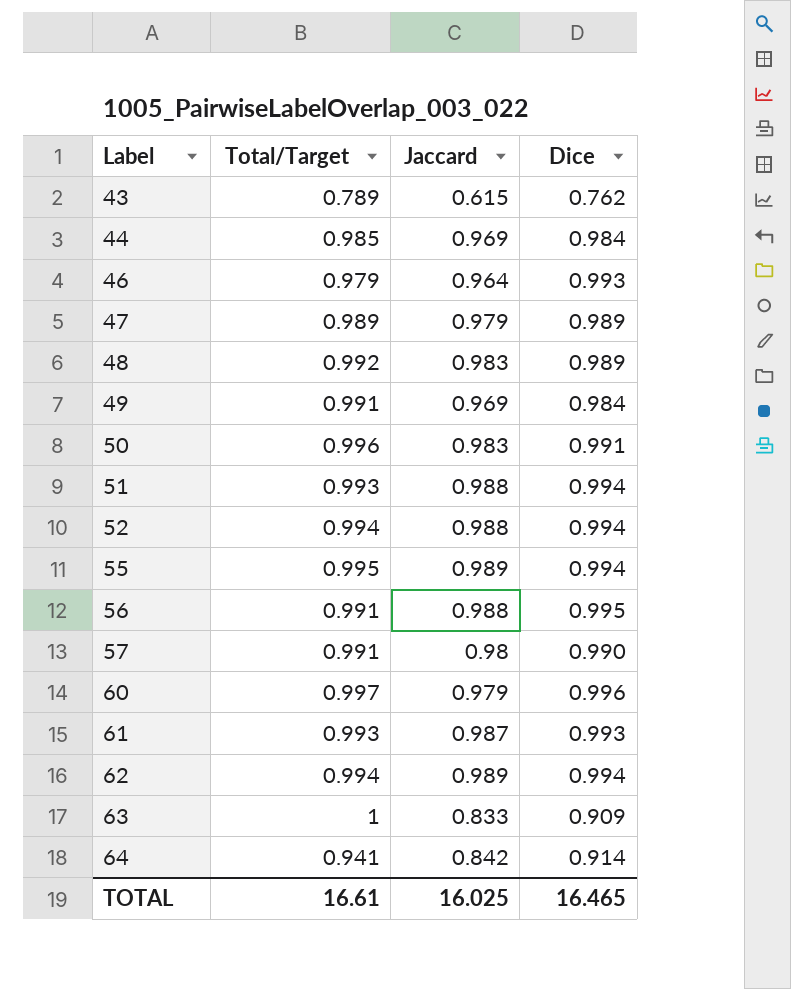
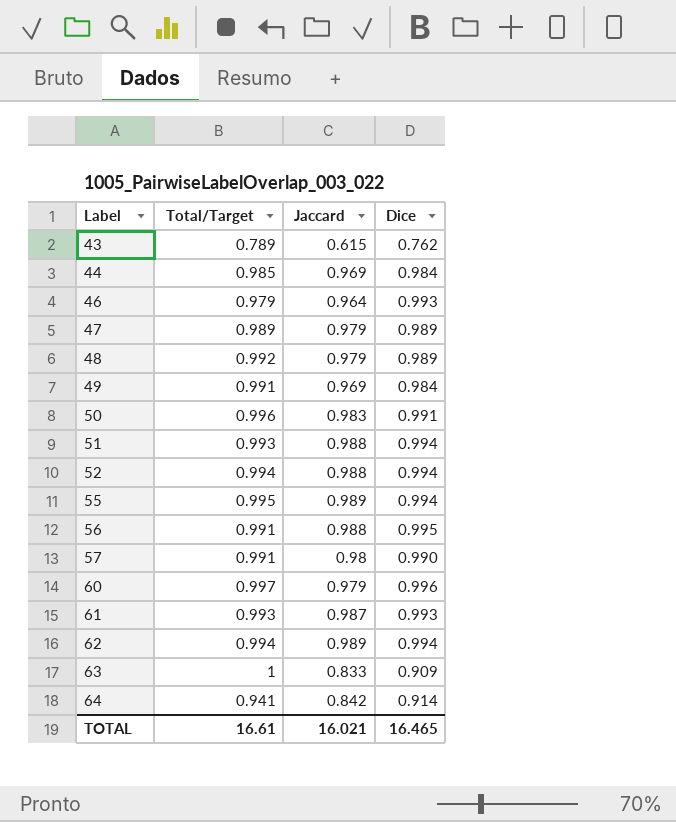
48 | Jaccard: 0.983 -> 0.979
TOTAL | Jaccard: 16.025 -> 16.021

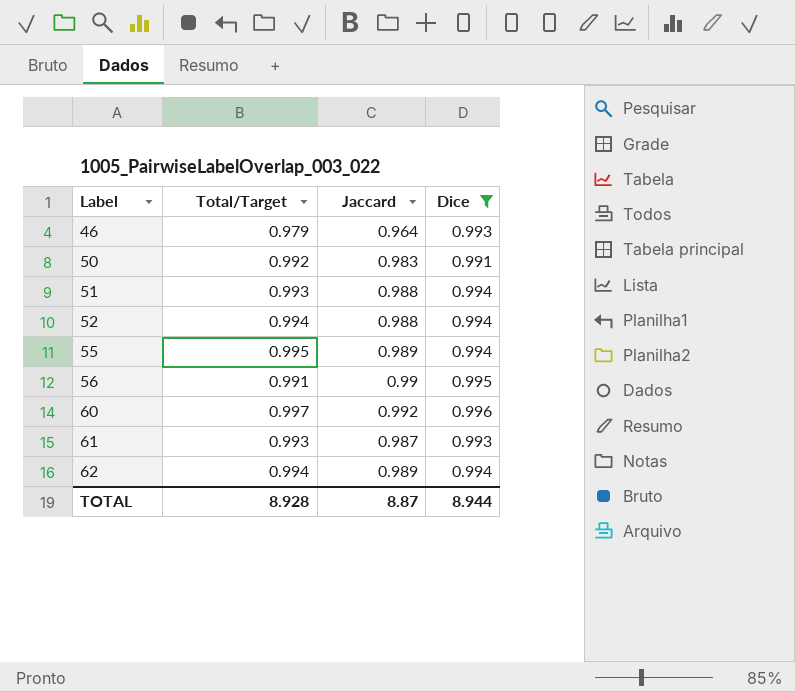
filter: none -> Dice >= 0.991
50 | Total/Target: 0.996 -> 0.992
56 | Jaccard: 0.988 -> 0.99
60 | Jaccard: 0.979 -> 0.992
TOTAL | Total/Target: 16.61 -> 8.928
TOTAL | Jaccard: 16.021 -> 8.87
TOTAL | Dice: 16.465 -> 8.944

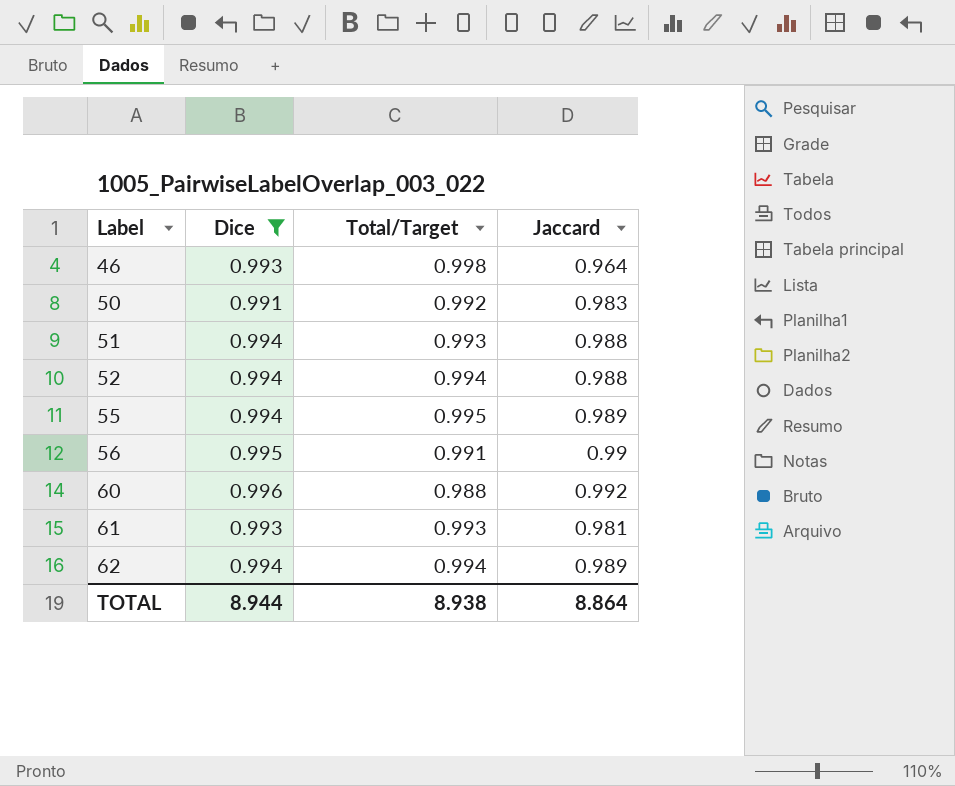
column Dice | position: 4 -> 2
46 | Total/Target: 0.979 -> 0.998
60 | Total/Target: 0.997 -> 0.988
61 | Jaccard: 0.987 -> 0.981
TOTAL | Total/Target: 8.928 -> 8.938
TOTAL | Jaccard: 8.87 -> 8.864

